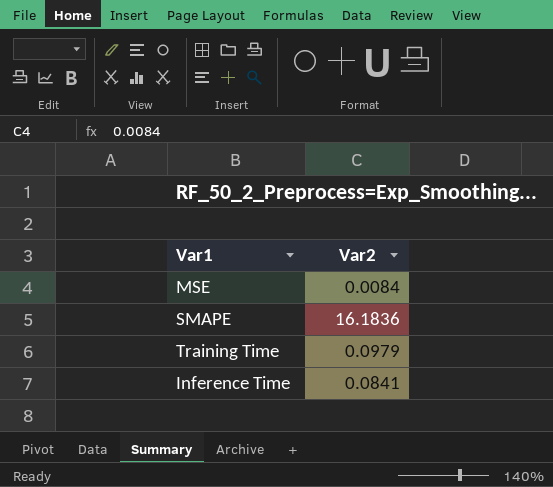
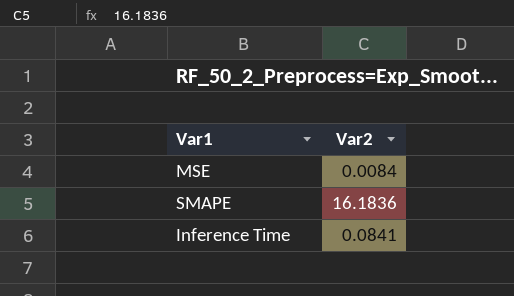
row Training Time: 0.0979 -> none

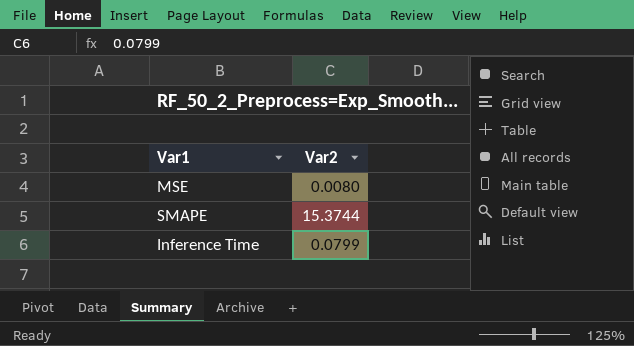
MSE | Var2: 0.0084 -> 0.0080
SMAPE | Var2: 16.1836 -> 15.3744
Inference Time | Var2: 0.0841 -> 0.0799

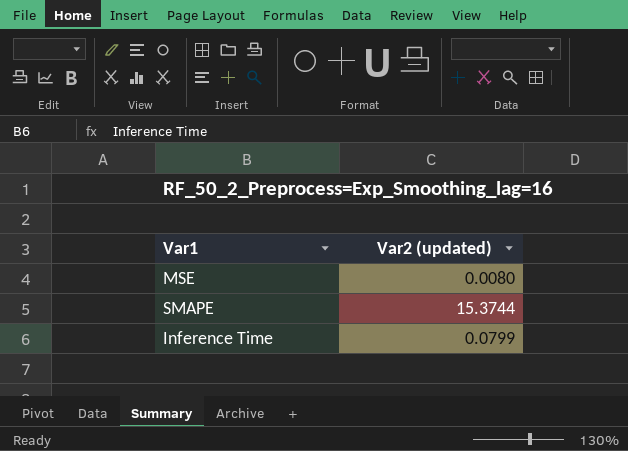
column name: Var2 -> Var2 (updated)

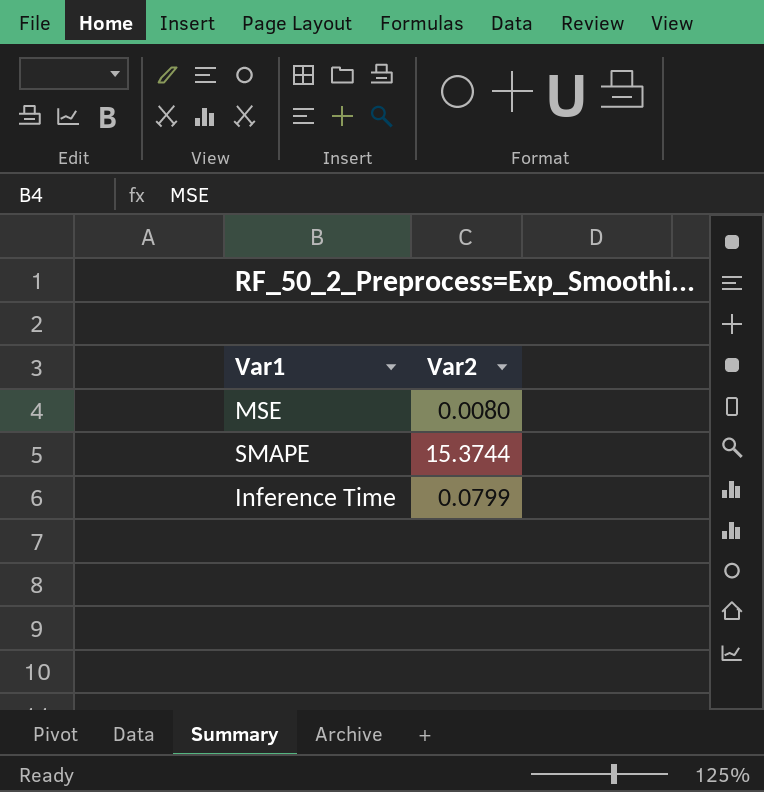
column name: Var2 (updated) -> Var2

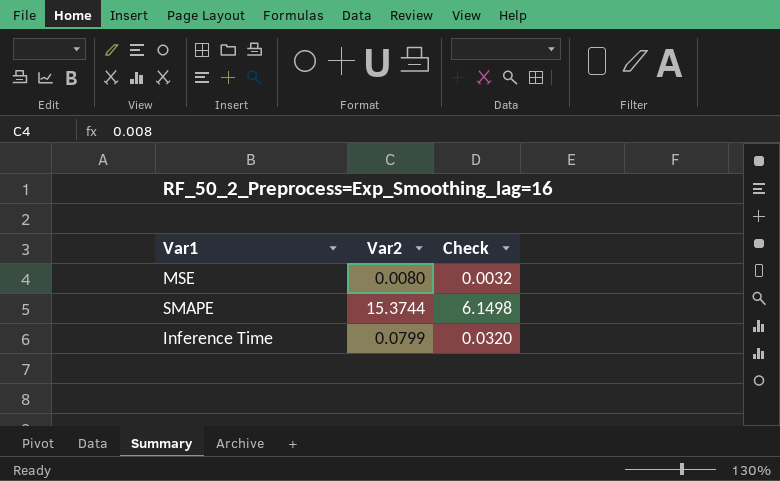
column Check | formula: none -> [Var2] * 0.4

